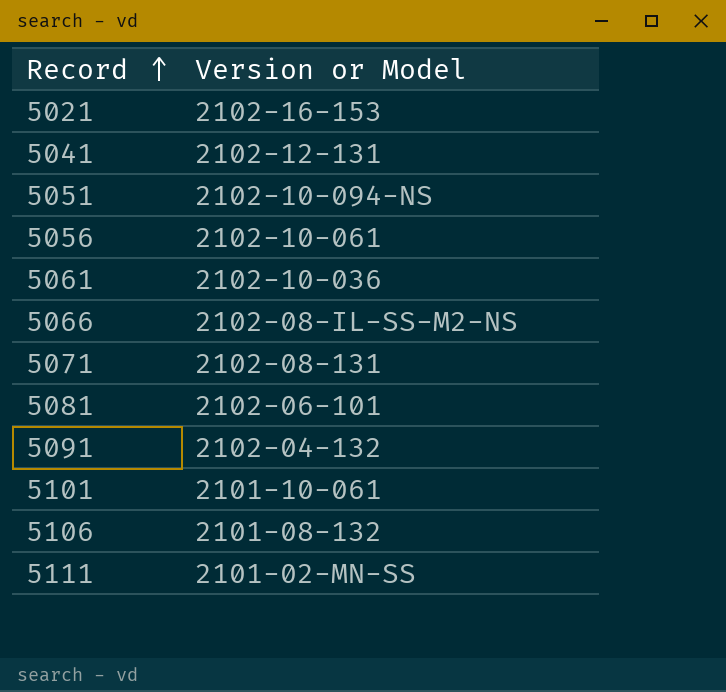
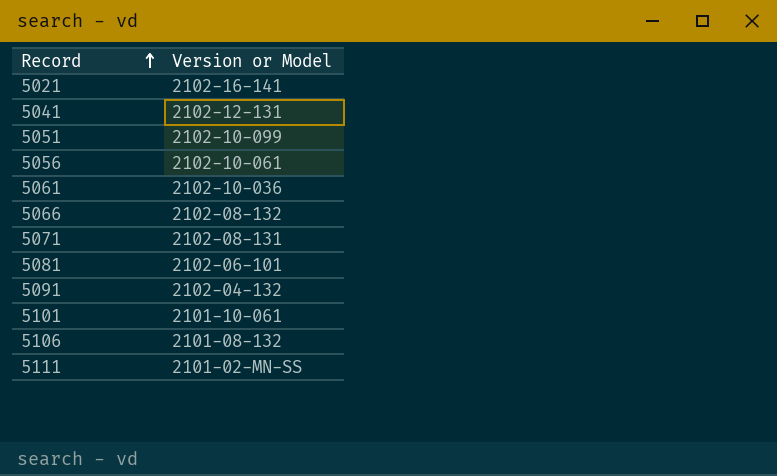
5021 | Version or Model: 2102-16-153 -> 2102-16-141
5051 | Version or Model: 2102-10-094-NS -> 2102-10-099
5066 | Version or Model: 2102-08-IL-SS-M2-NS -> 2102-08-132

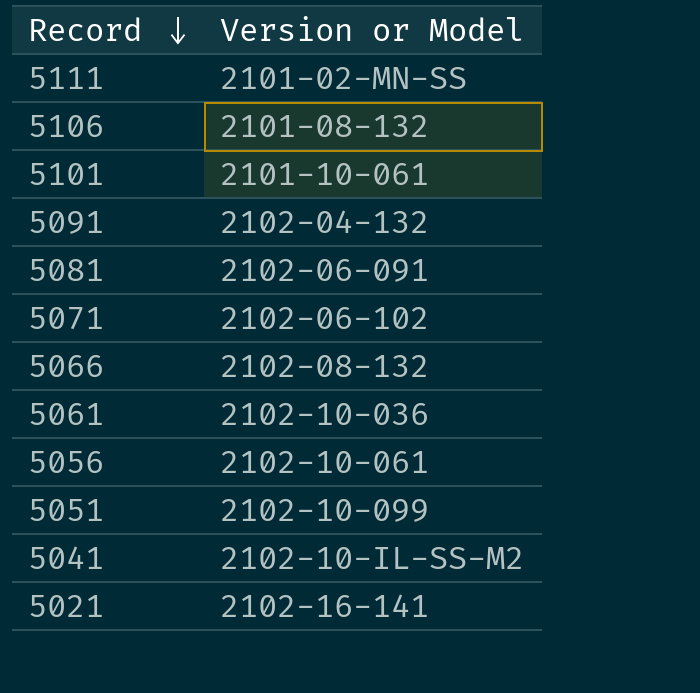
row order: Record ascending -> Record descending
5081 | Version or Model: 2102-06-101 -> 2102-06-091
5071 | Version or Model: 2102-08-131 -> 2102-06-102
5041 | Version or Model: 2102-12-131 -> 2102-10-IL-SS-M2

